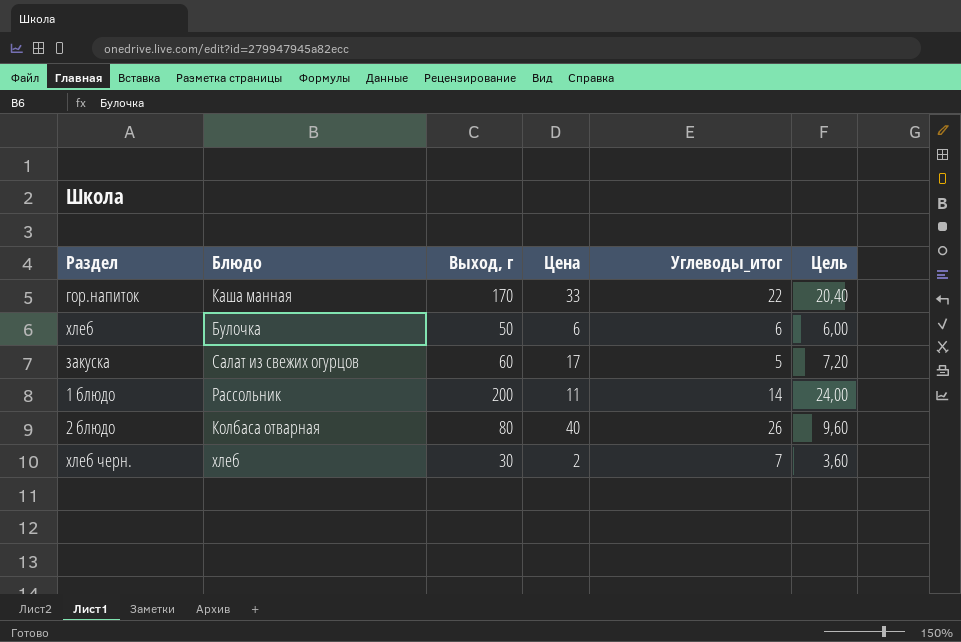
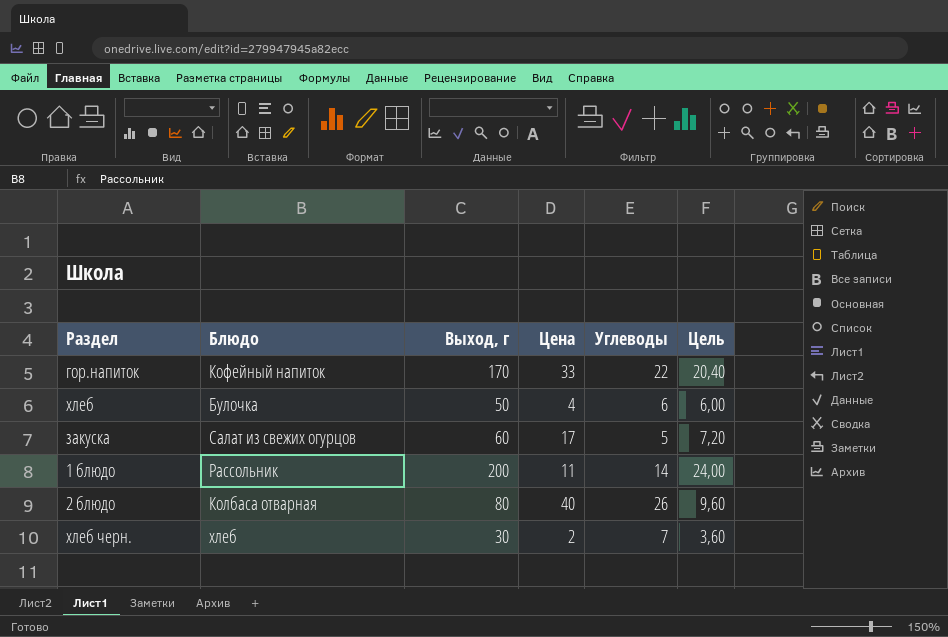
column name: Углеводы_итог -> Углеводы
гор.напиток | Блюдо: Каша манная -> Кофейный напиток
хлеб | Цена: 6 -> 4

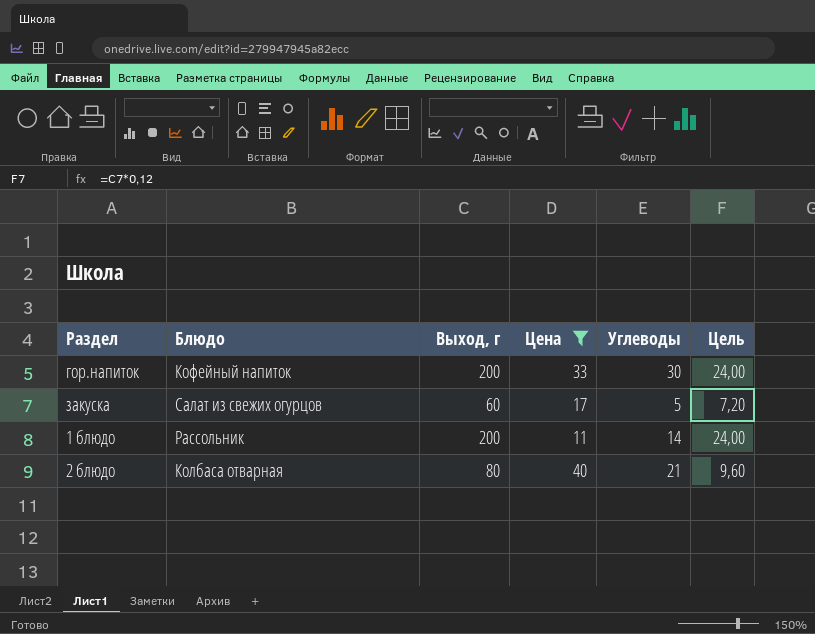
filter: none -> Цена >= 11
гор.напиток | Выход, г: 170 -> 200
гор.напиток | Углеводы: 22 -> 30
гор.напиток | Цель: 20,40 -> 24,00
2 блюдо | Углеводы: 26 -> 21

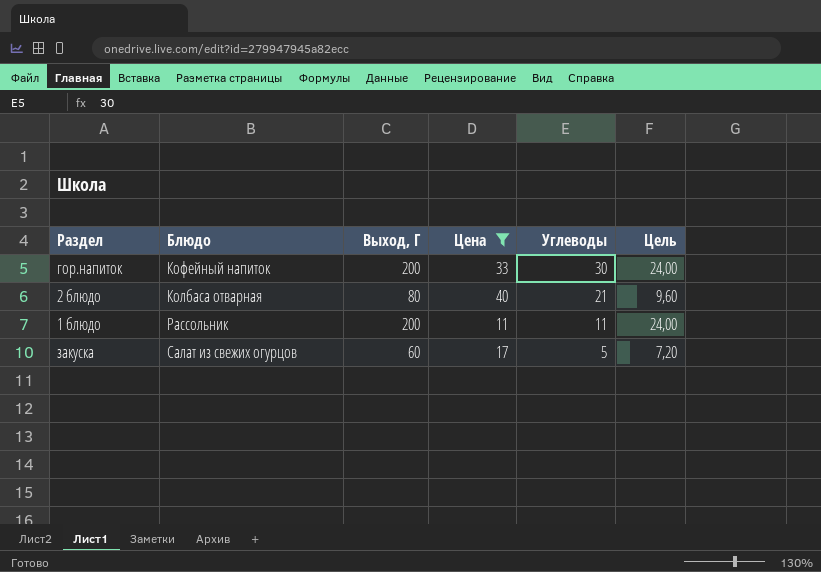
row order: none -> Углеводы descending
column name: Выход, г -> Выход, Г
1 блюдо | Углеводы: 14 -> 11

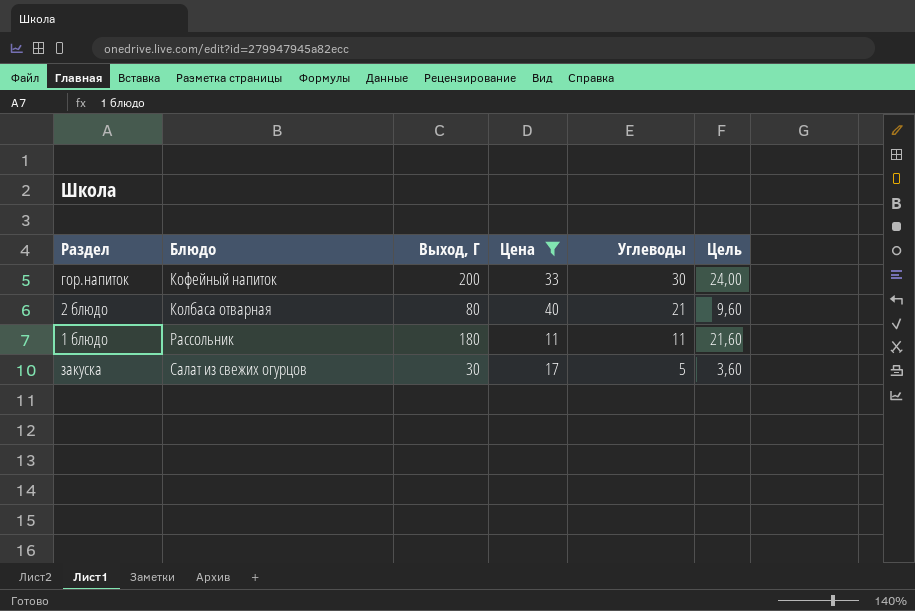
1 блюдо | Выход, Г: 200 -> 180
1 блюдо | Цель: 24,00 -> 21,60
закуска | Выход, Г: 60 -> 30
закуска | Цель: 7,20 -> 3,60

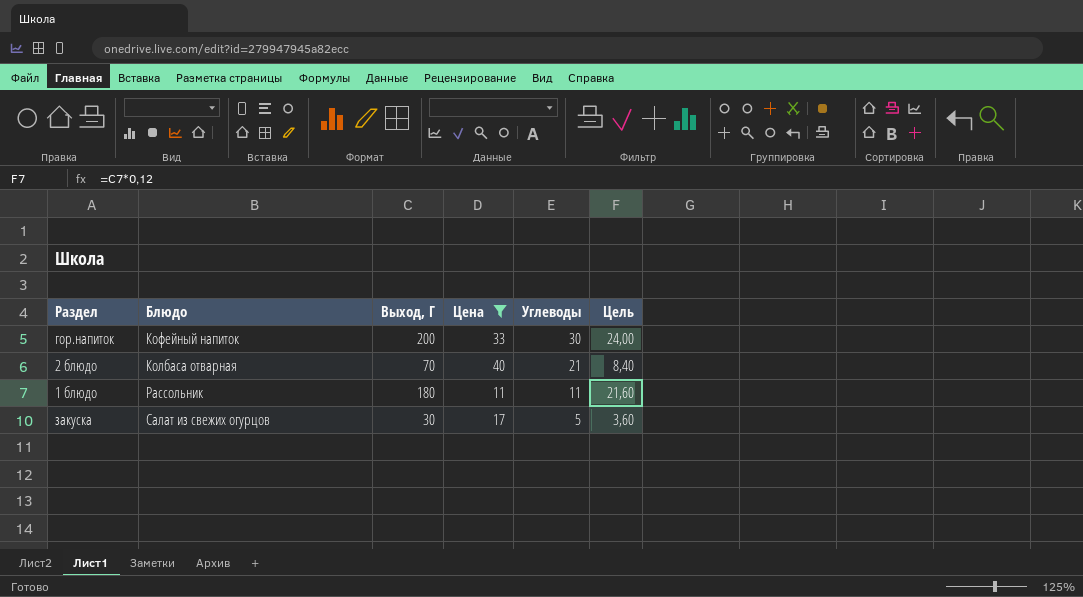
2 блюдо | Выход, Г: 80 -> 70
2 блюдо | Цель: 9,60 -> 8,40

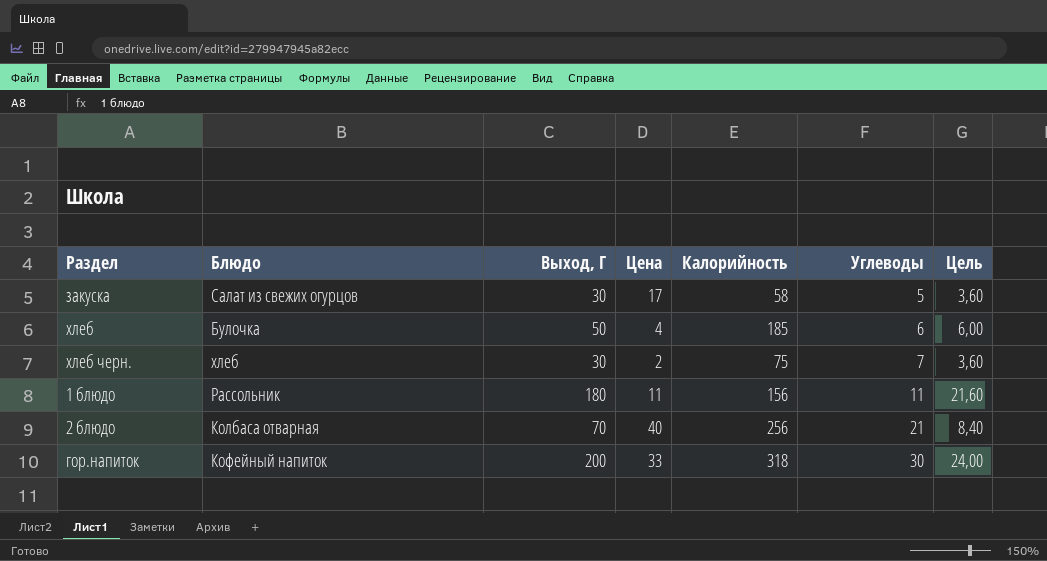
filter: Цена >= 11 -> none
row order: Углеводы descending -> Углеводы ascending
column Калорийность | position: none -> 5

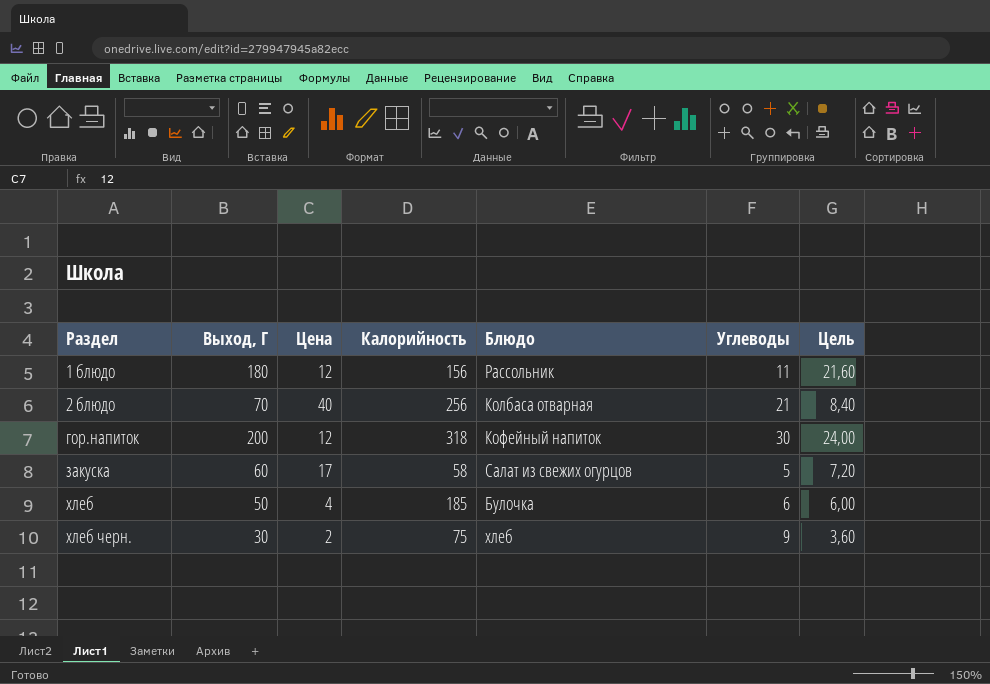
row order: Углеводы ascending -> Раздел ascending
column Блюдо | position: 2 -> 5
1 блюдо | Цена: 11 -> 12
гор.напиток | Цена: 33 -> 12
закуска | Выход, Г: 30 -> 60
закуска | Цель: 3,60 -> 7,20
хлеб черн. | Углеводы: 7 -> 9

